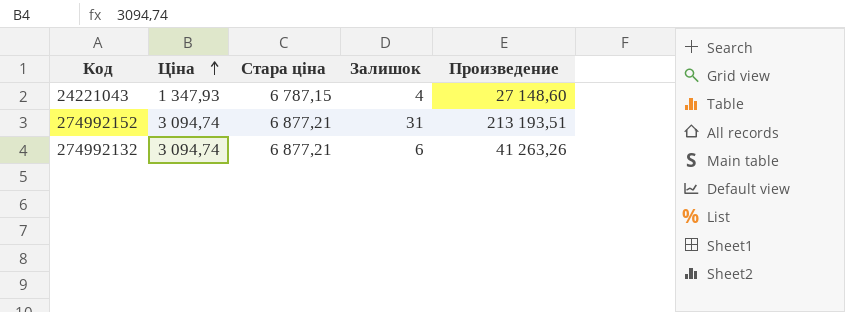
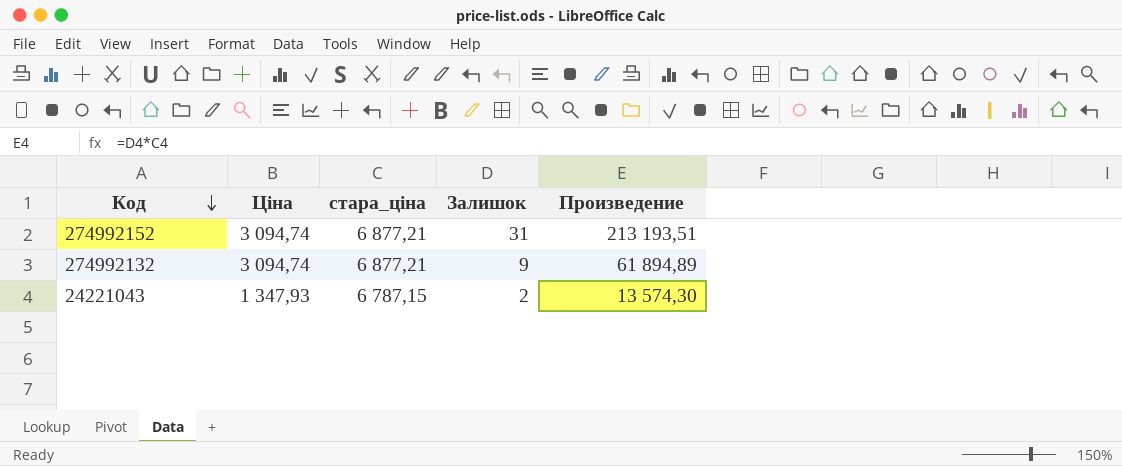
row order: Ціна ascending -> Код descending
column name: Стара ціна -> стара_ціна
274992132 | Залишок: 6 -> 9
274992132 | Произведение: 41 263,26 -> 61 894,89
24221043 | Залишок: 4 -> 2
24221043 | Произведение: 27 148,60 -> 13 574,30

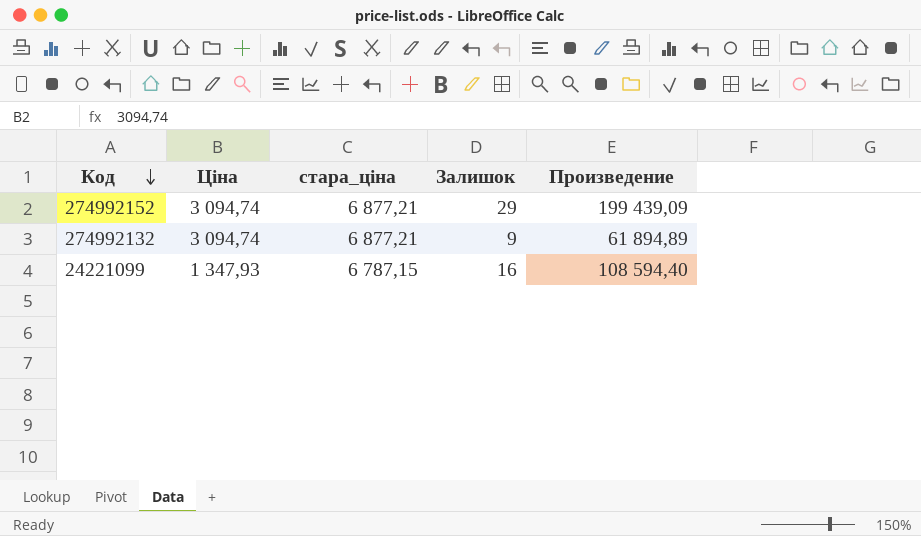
row 24221043: 1 347,93 | 6 787,15 | 2 | 13 574,30 -> none
274992152 | Залишок: 31 -> 29
274992152 | Произведение: 213 193,51 -> 199 439,09
row 24221099: none -> 1 347,93 | 6 787,15 | 16 | 108 594,40

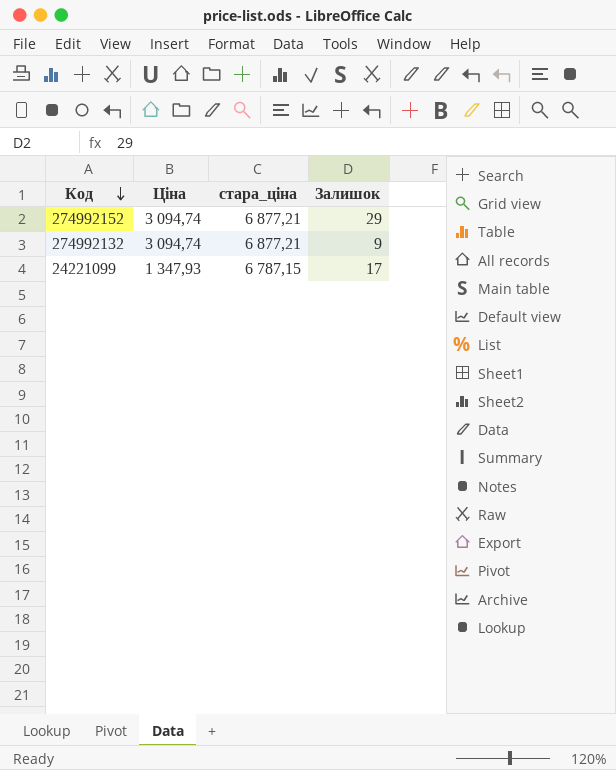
column Произведение | formula: [стара_ціна] * [Залишок] -> none
24221099 | Залишок: 16 -> 17

